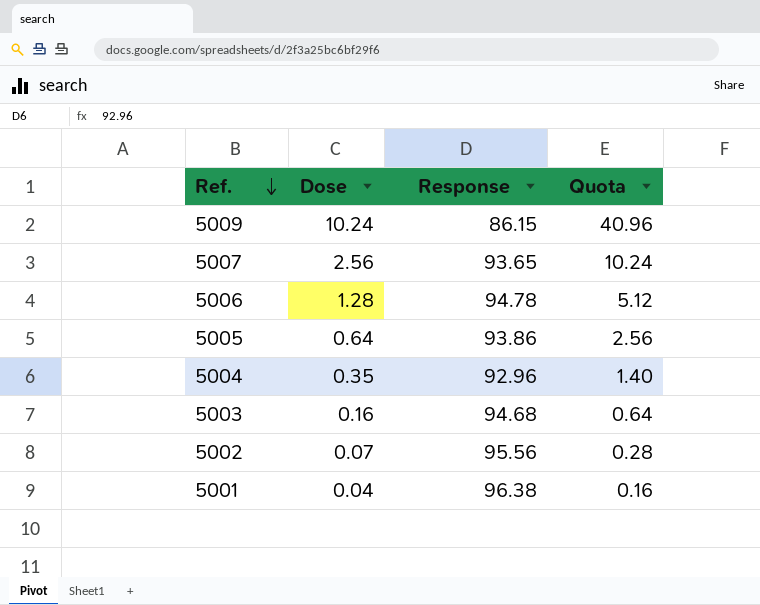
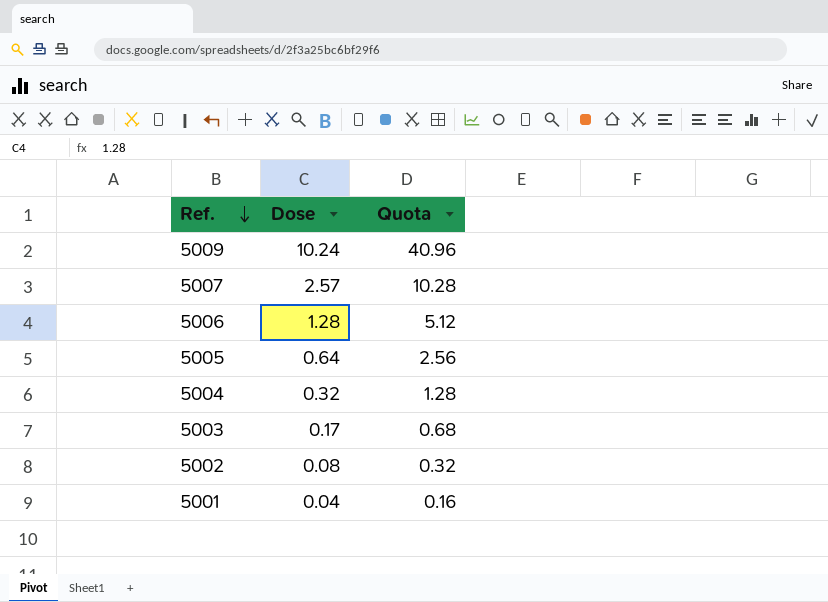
column Response | position: 3 -> none
5007 | Dose: 2.56 -> 2.57
5007 | Quota: 10.24 -> 10.28
5004 | Dose: 0.35 -> 0.32
5004 | Quota: 1.40 -> 1.28
5003 | Dose: 0.16 -> 0.17
5003 | Quota: 0.64 -> 0.68
5002 | Dose: 0.07 -> 0.08
5002 | Quota: 0.28 -> 0.32

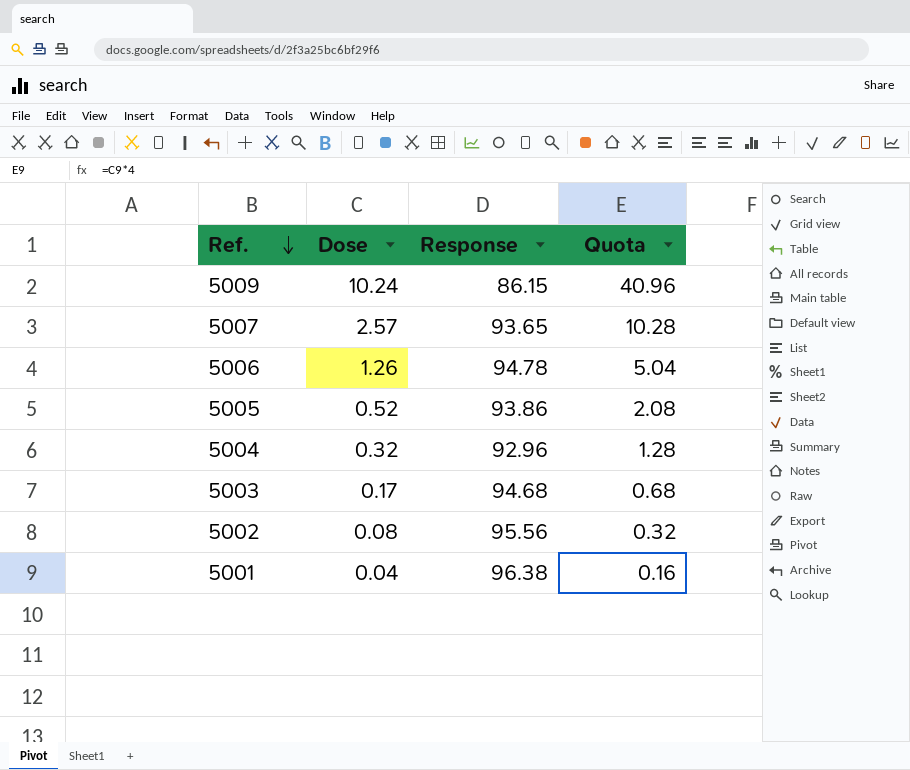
column Response | position: none -> 3
5006 | Dose: 1.28 -> 1.26
5006 | Quota: 5.12 -> 5.04
5005 | Dose: 0.64 -> 0.52
5005 | Quota: 2.56 -> 2.08

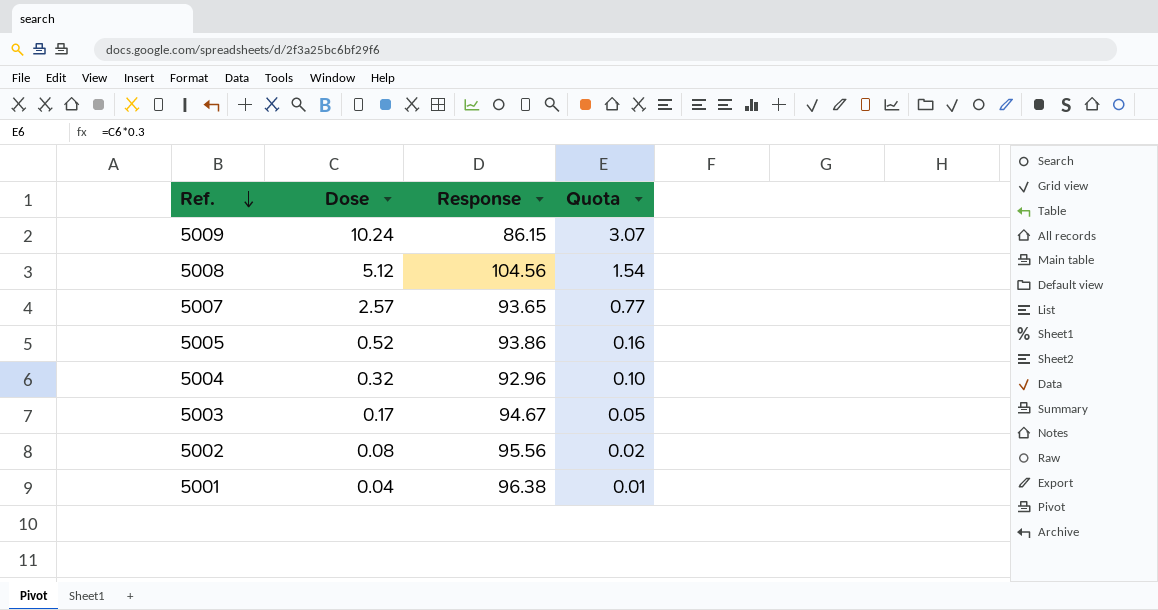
column Quota | formula: [Dose] * 4 -> [Dose] * 0.3
row 5006: 1.26 | 94.78 | 5.04 -> none
row 5008: none -> 5.12 | 104.56 | 1.54
5003 | Response: 94.68 -> 94.67

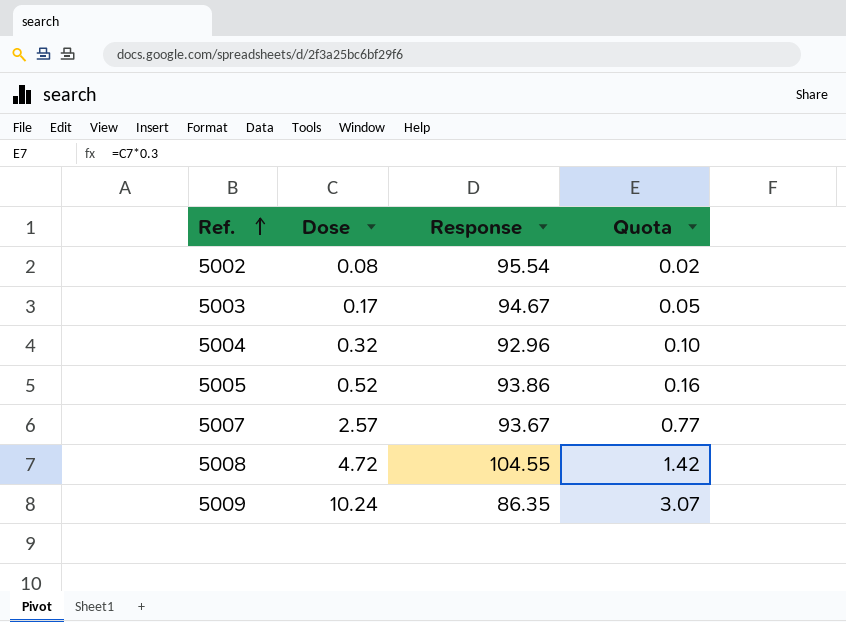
row order: Ref. descending -> Ref. ascending
row 5001: 0.04 | 96.38 | 0.01 -> none
5002 | Response: 95.56 -> 95.54
5007 | Response: 93.65 -> 93.67
5008 | Dose: 5.12 -> 4.72
5008 | Response: 104.56 -> 104.55
5008 | Quota: 1.54 -> 1.42
5009 | Response: 86.15 -> 86.35

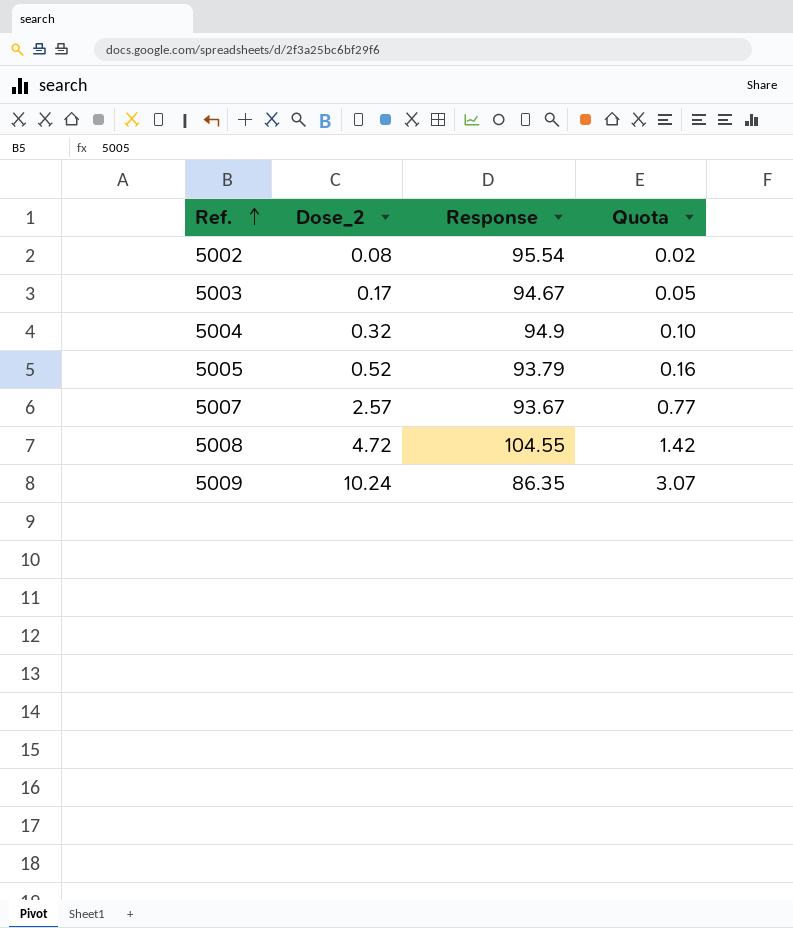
column name: Dose -> Dose_2
5004 | Response: 92.96 -> 94.9
5005 | Response: 93.86 -> 93.79

